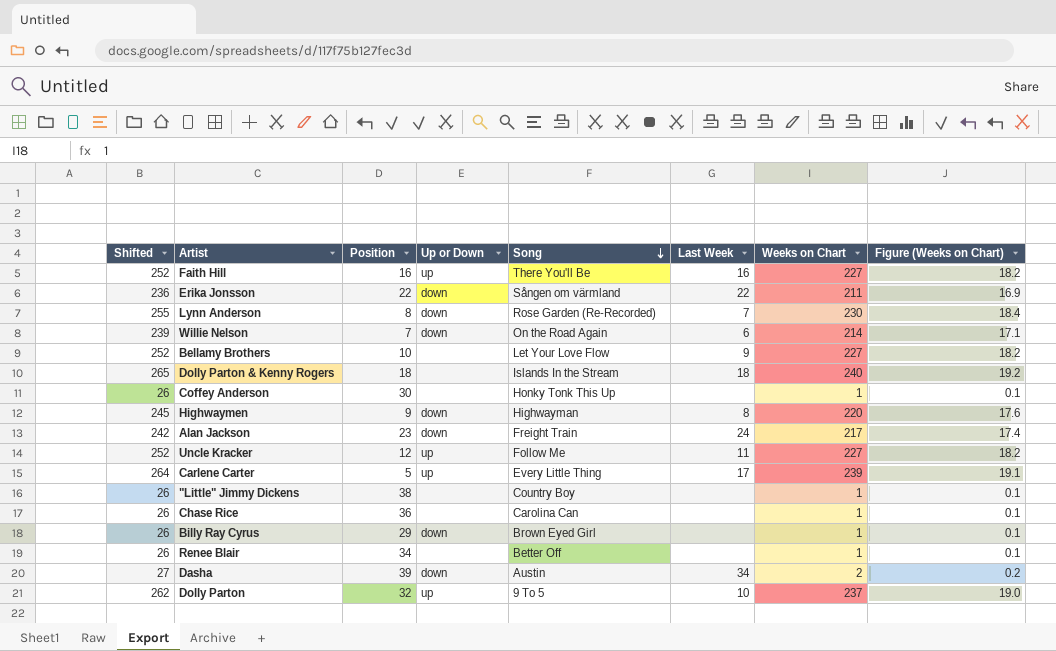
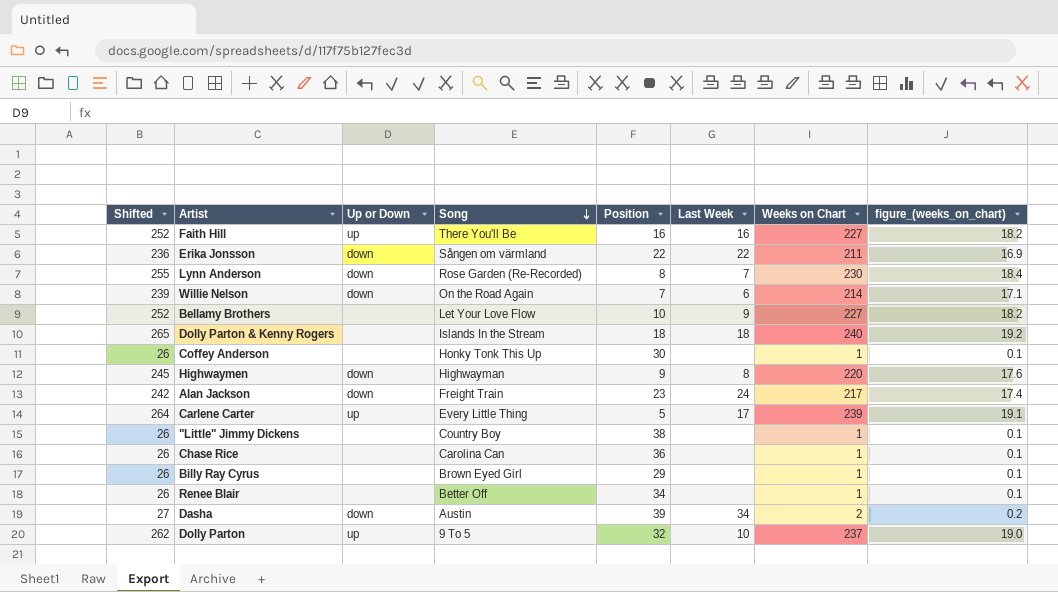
column Position | position: 3 -> 5
column name: Figure (Weeks on Chart) -> figure_(weeks_on_chart)
row Uncle Kracker: 252 | 12 | up | Follow Me | 11 | 227 | 18.2 -> none
Billy Ray Cyrus | Up or Down: down -> none

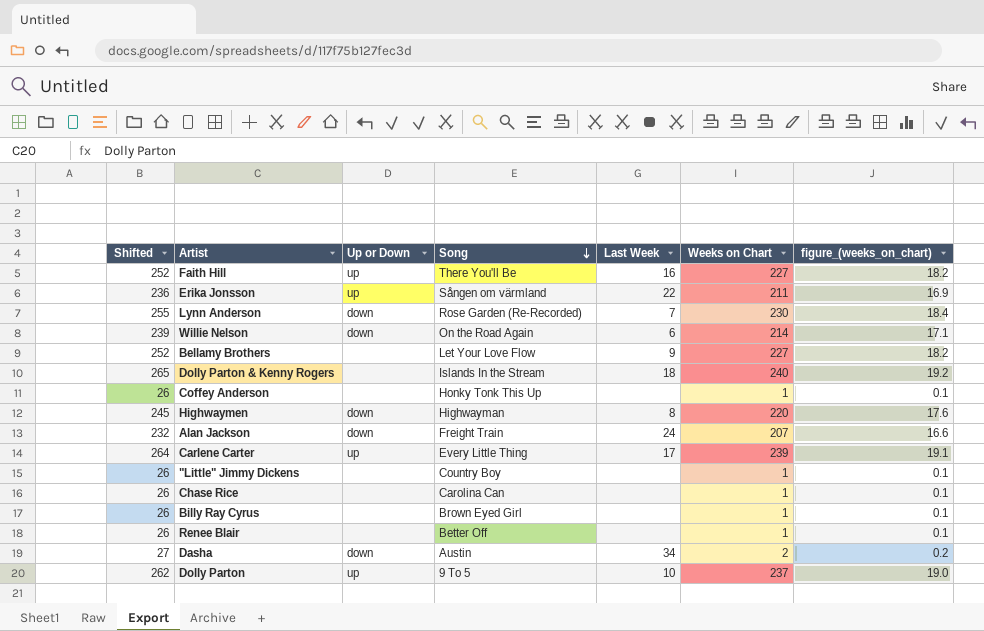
column Position | position: 5 -> none
Erika Jonsson | Up or Down: down -> up
Alan Jackson | Shifted: 242 -> 232
Alan Jackson | Weeks on Chart: 217 -> 207
Alan Jackson | figure_(weeks_on_chart): 17.4 -> 16.6

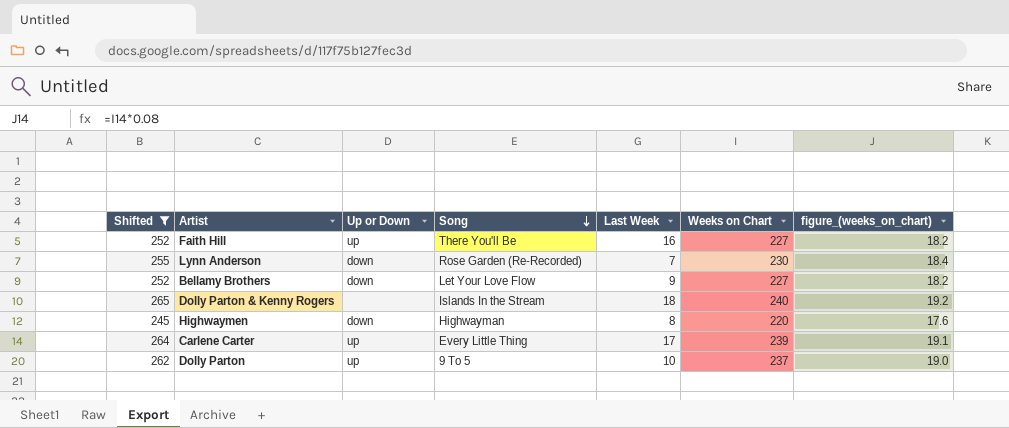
filter: none -> Shifted >= 245
Bellamy Brothers | Up or Down: none -> down

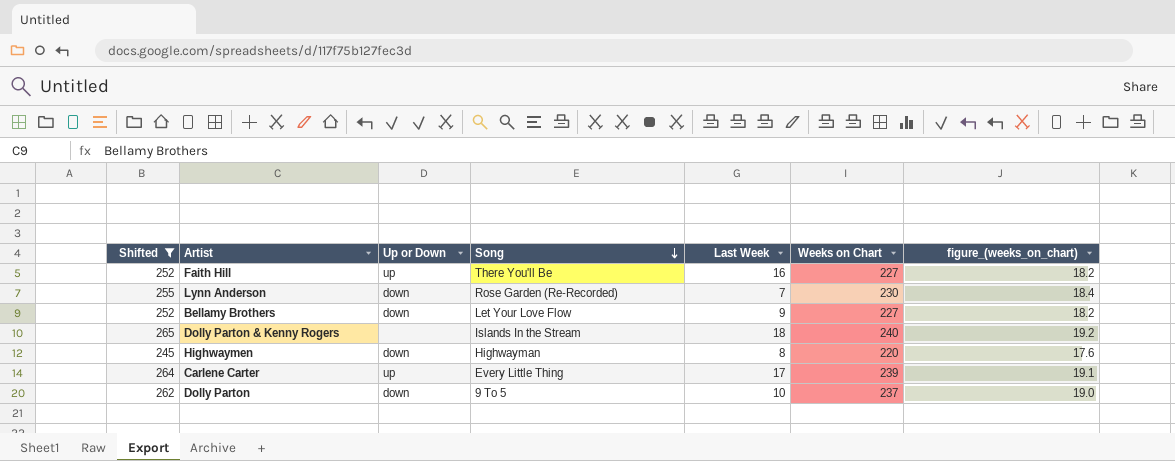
Dolly Parton | Up or Down: up -> down

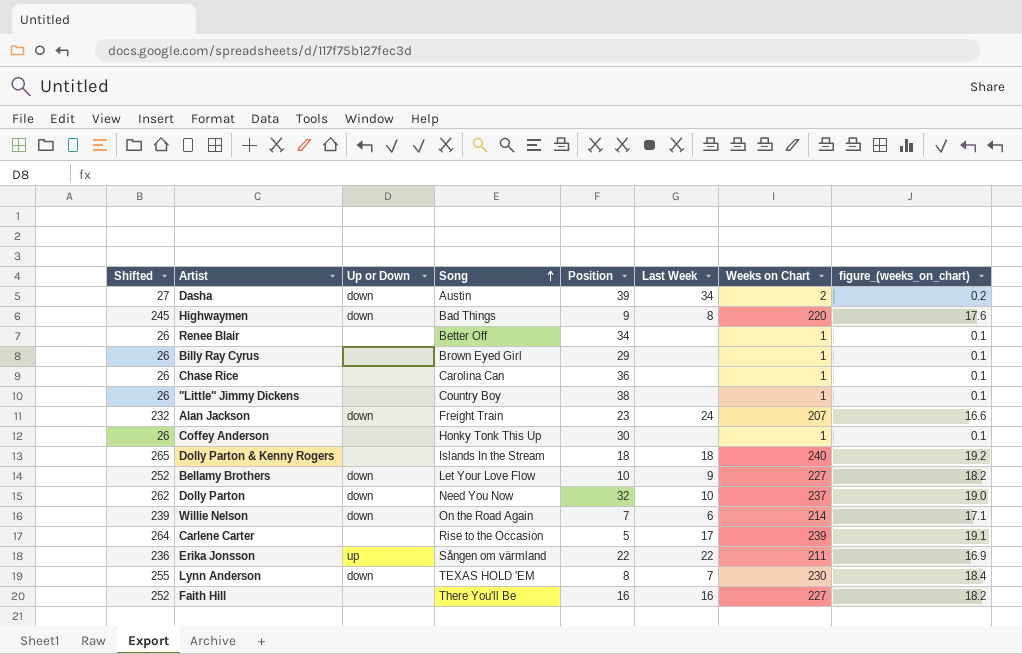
filter: Shifted >= 245 -> none
row order: Song descending -> Song ascending
column Position | position: none -> 5
Highwaymen | Song: Highwayman -> Bad Things
Dolly Parton | Song: 9 To 5 -> Need You Now
Carlene Carter | Up or Down: up -> none
Carlene Carter | Song: Every Little Thing -> Rise to the Occasion
Lynn Anderson | Song: Rose Garden (Re-Recorded) -> TEXAS HOLD 'EM
Faith Hill | Up or Down: up -> none

